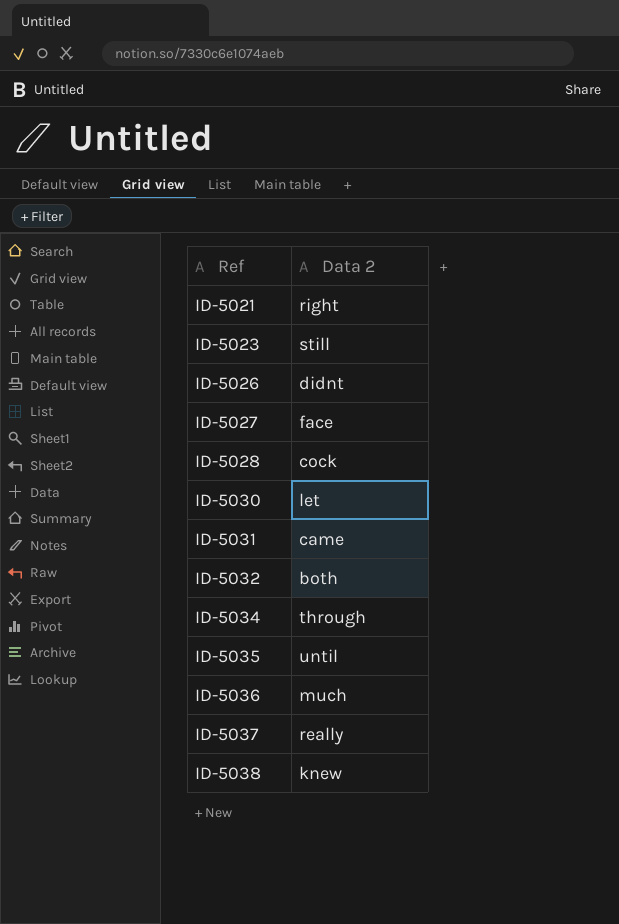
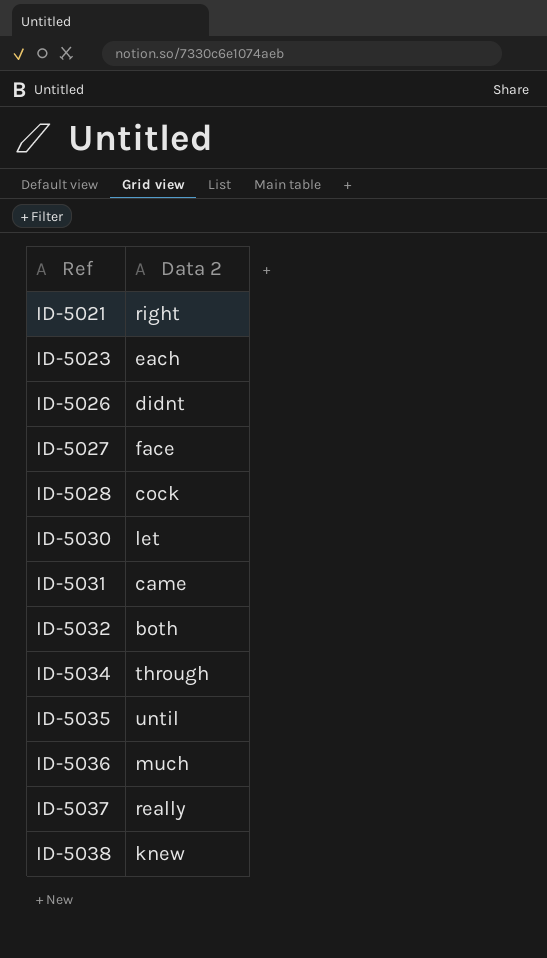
ID-5023 | Data 2: still -> each

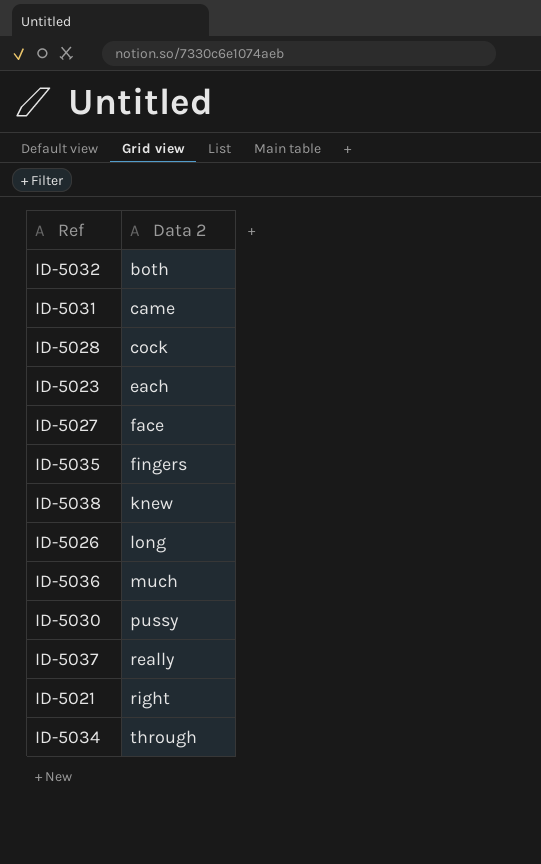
row order: Ref ascending -> Data 2 ascending
ID-5035 | Data 2: until -> fingers
ID-5026 | Data 2: didnt -> long
ID-5030 | Data 2: let -> pussy

